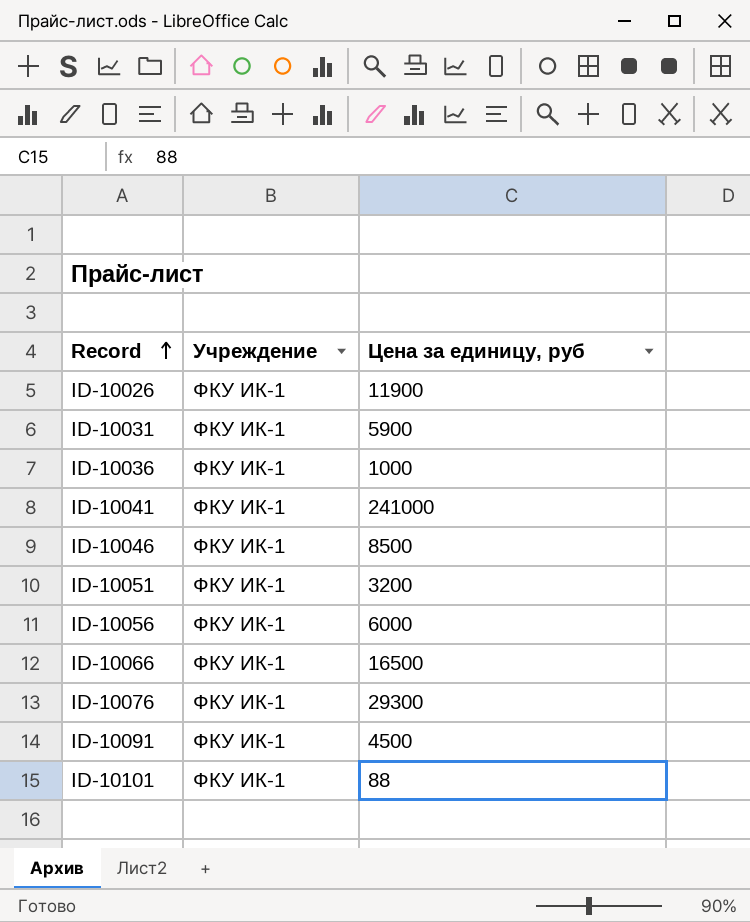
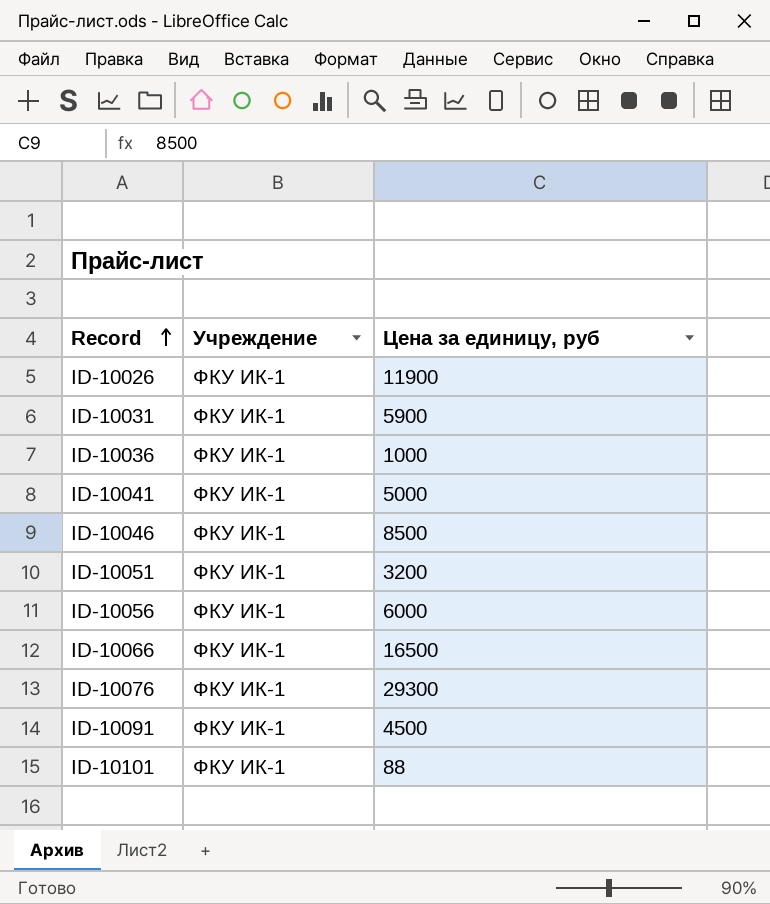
ID-10041 | Цена за единицу, руб: 241000 -> 5000

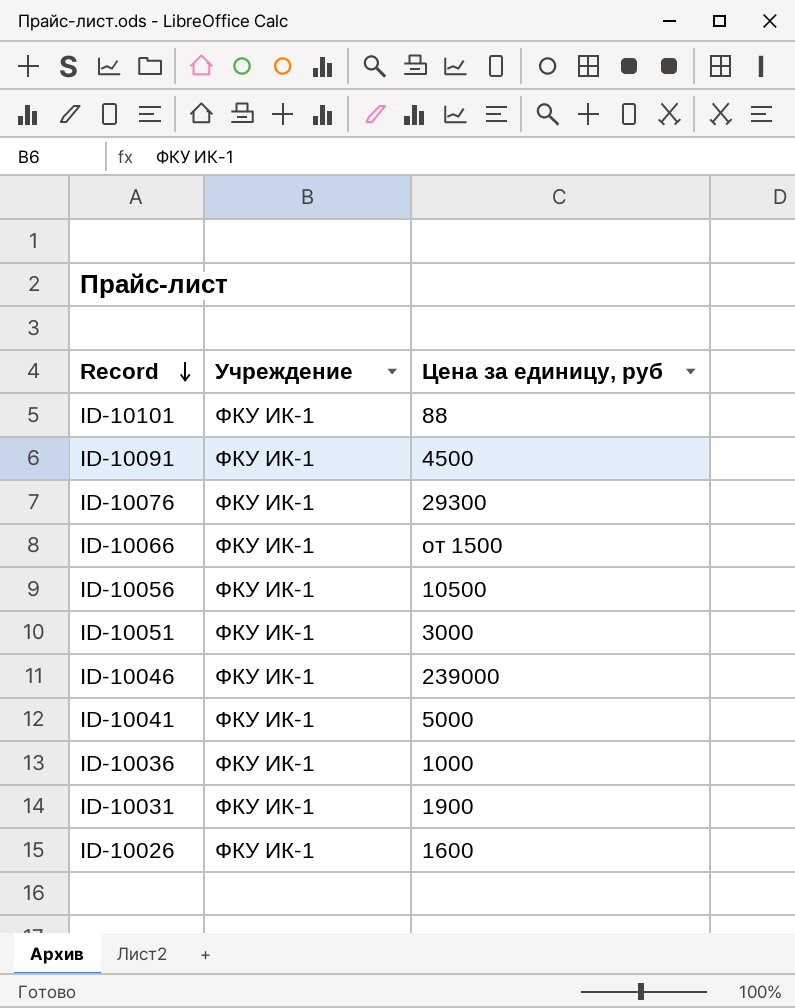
row order: Record ascending -> Record descending
ID-10066 | Цена за единицу, руб: 16500 -> от 1500
ID-10056 | Цена за единицу, руб: 6000 -> 10500
ID-10051 | Цена за единицу, руб: 3200 -> 3000
ID-10046 | Цена за единицу, руб: 8500 -> 239000
ID-10031 | Цена за единицу, руб: 5900 -> 1900
ID-10026 | Цена за единицу, руб: 11900 -> 1600

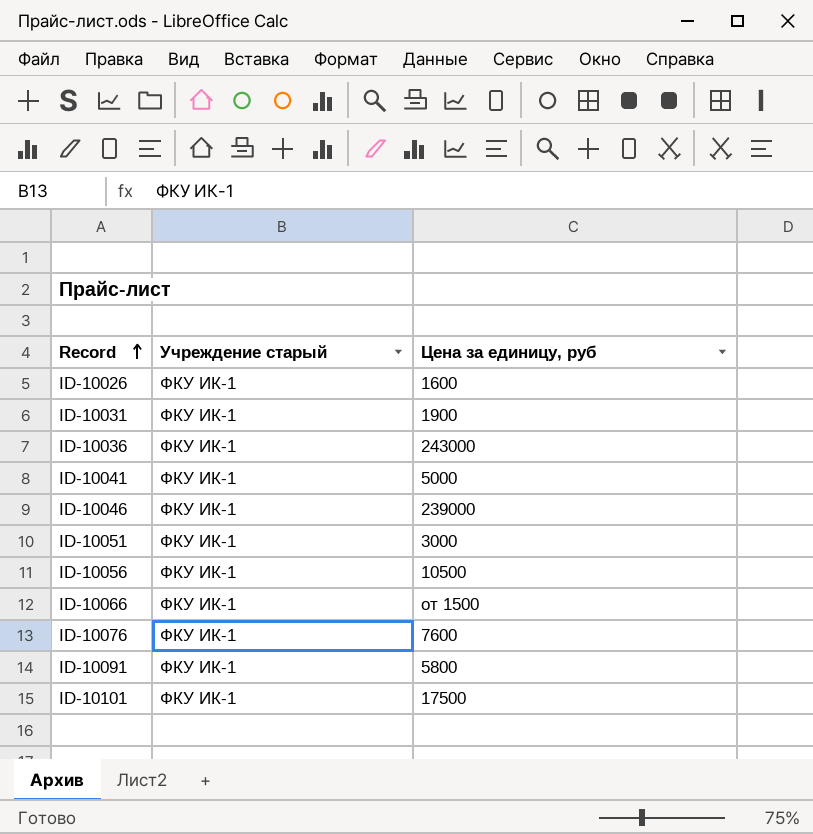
row order: Record descending -> Record ascending
column name: Учреждение -> Учреждение старый
ID-10036 | Цена за единицу, руб: 1000 -> 243000
ID-10076 | Цена за единицу, руб: 29300 -> 7600
ID-10091 | Цена за единицу, руб: 4500 -> 5800
ID-10101 | Цена за единицу, руб: 88 -> 17500

